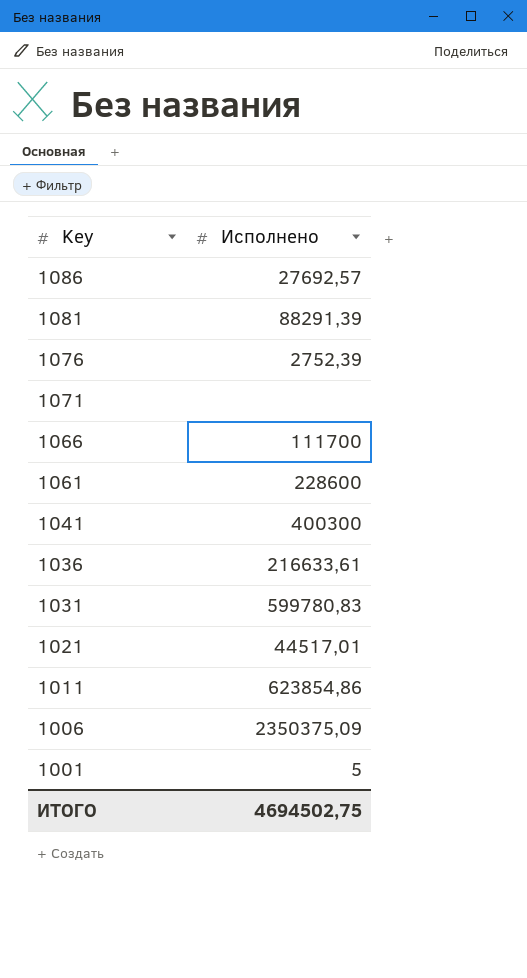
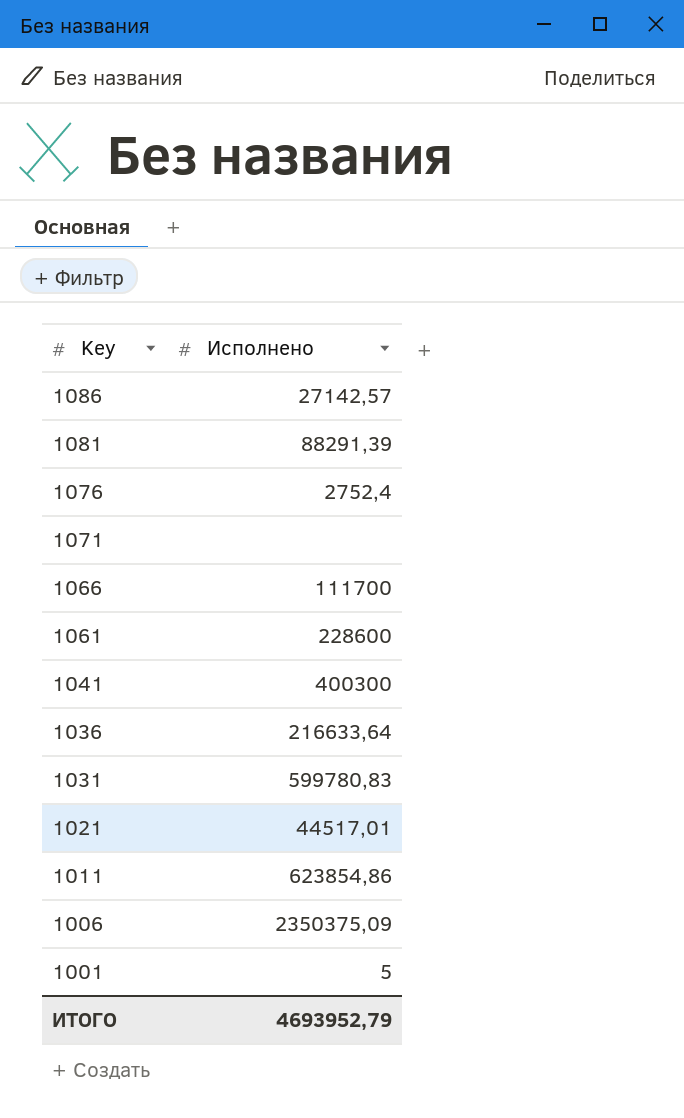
1086 | Исполнено: 27692,57 -> 27142,57
1076 | Исполнено: 2752,39 -> 2752,4
1036 | Исполнено: 216633,61 -> 216633,64
ИТОГО | Исполнено: 4694502,75 -> 4693952,79

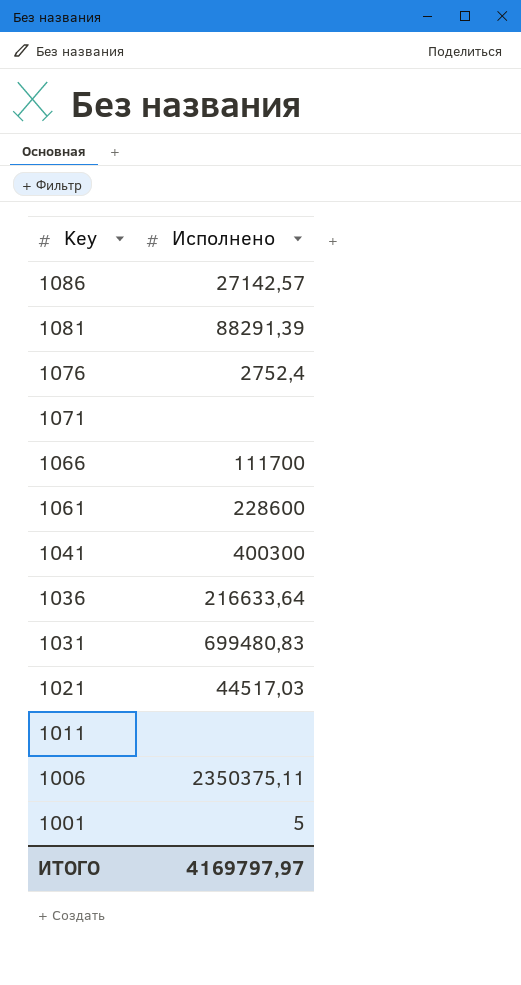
1031 | Исполнено: 599780,83 -> 699480,83
1021 | Исполнено: 44517,01 -> 44517,03
1011 | Исполнено: 623854,86 -> none
1006 | Исполнено: 2350375,09 -> 2350375,11
ИТОГО | Исполнено: 4693952,79 -> 4169797,97

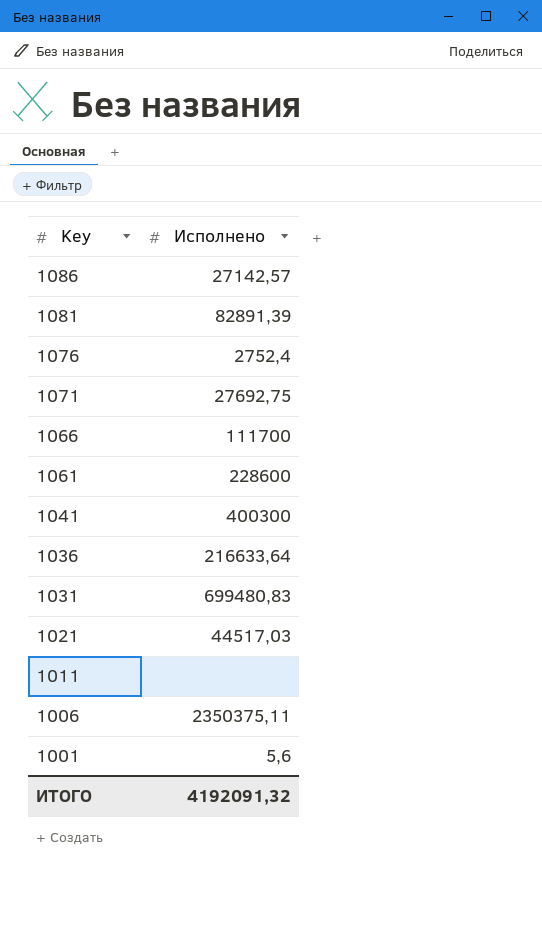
1081 | Исполнено: 88291,39 -> 82891,39
1071 | Исполнено: none -> 27692,75
1001 | Исполнено: 5 -> 5,6
ИТОГО | Исполнено: 4169797,97 -> 4192091,32

